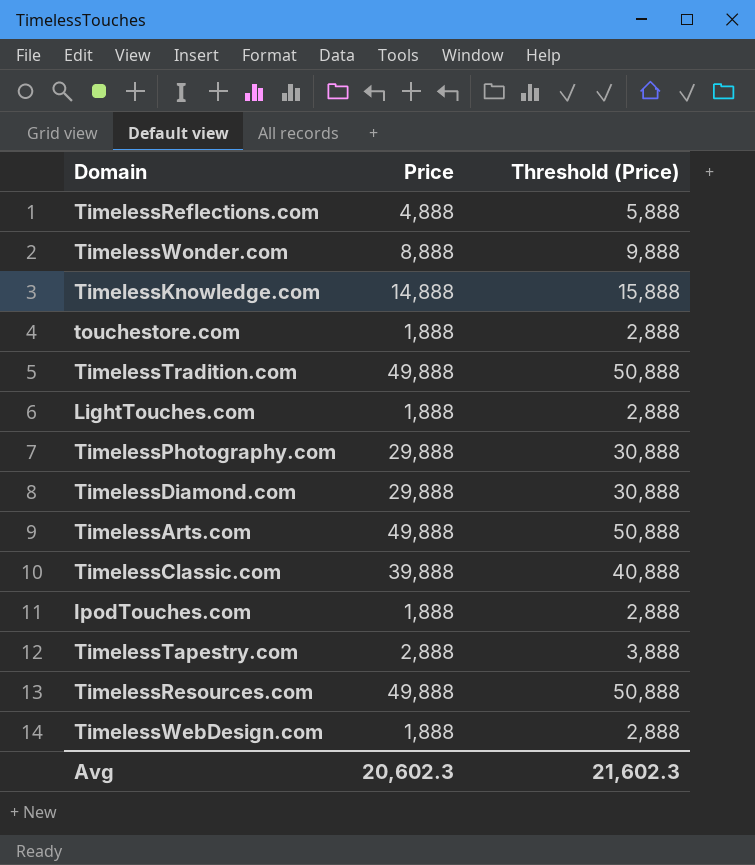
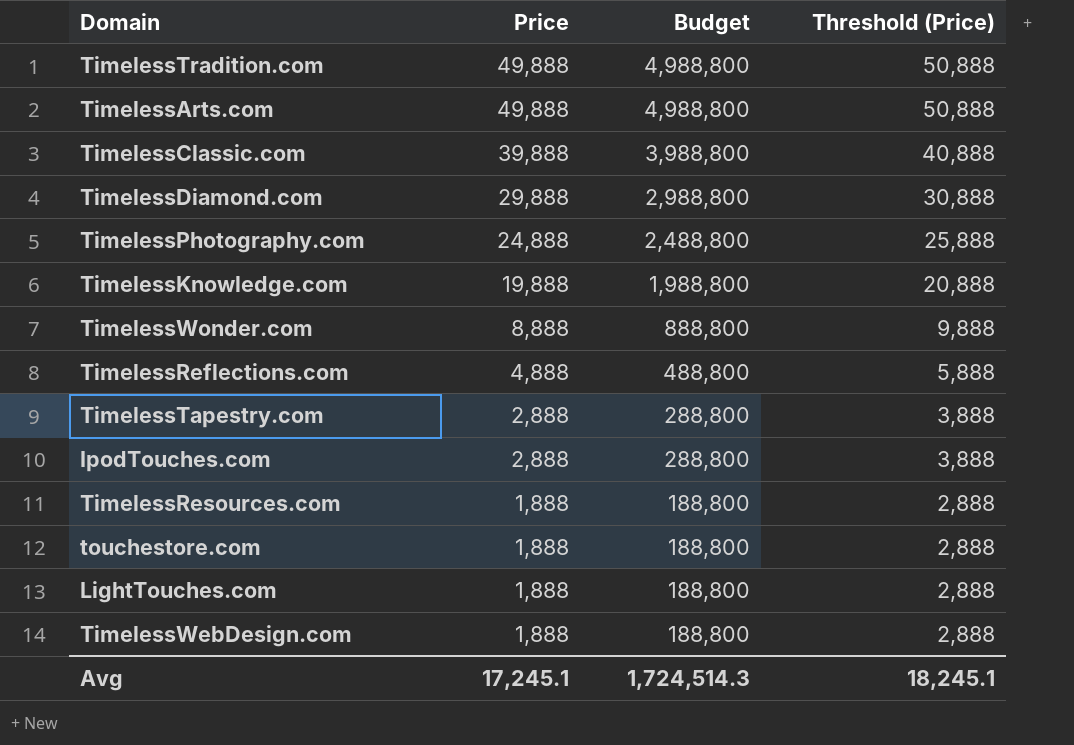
row order: none -> Price descending
column Budget | formula: none -> [Price] * 100
TimelessPhotography.com | Price: 29,888 -> 24,888
TimelessPhotography.com | Threshold (Price): 30,888 -> 25,888
TimelessKnowledge.com | Price: 14,888 -> 19,888
TimelessKnowledge.com | Threshold (Price): 15,888 -> 20,888
IpodTouches.com | Price: 1,888 -> 2,888
IpodTouches.com | Threshold (Price): 2,888 -> 3,888
TimelessResources.com | Price: 49,888 -> 1,888
TimelessResources.com | Threshold (Price): 50,888 -> 2,888
Avg | Price: 20,602.3 -> 17,245.1
Avg | Threshold (Price): 21,602.3 -> 18,245.1

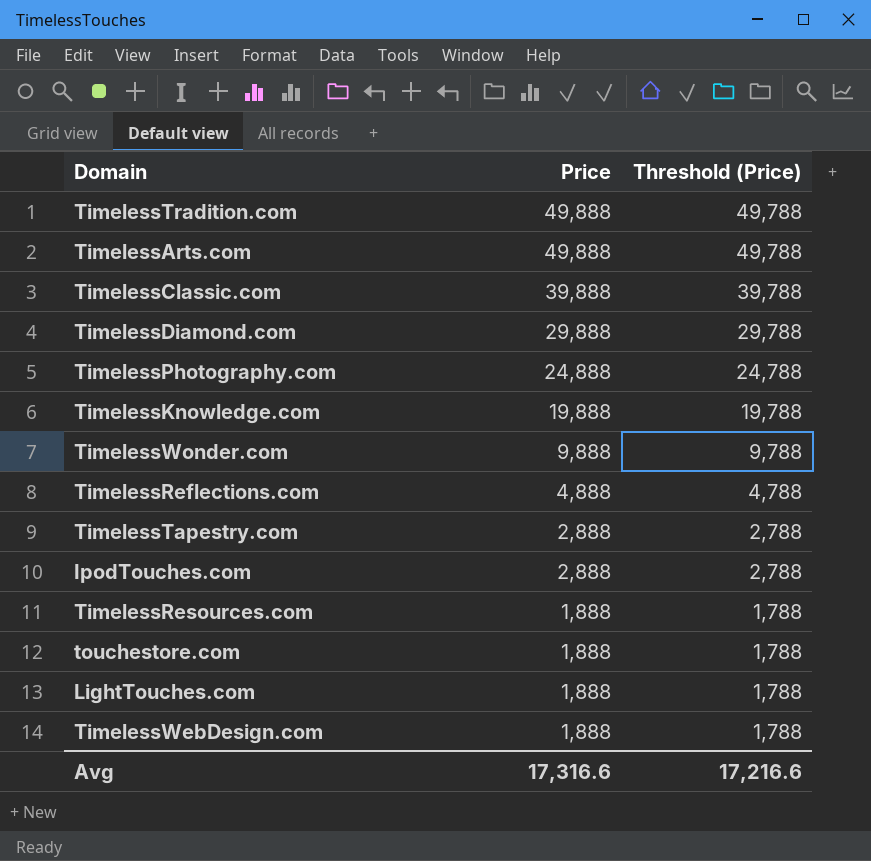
column Budget | formula: [Price] * 100 -> none
column Threshold (Price) | formula: [Price] + 1000 -> [Price] - 100
TimelessWonder.com | Price: 8,888 -> 9,888
Avg | Price: 17,245.1 -> 17,316.6
Avg | Threshold (Price): 18,245.1 -> 17,216.6

